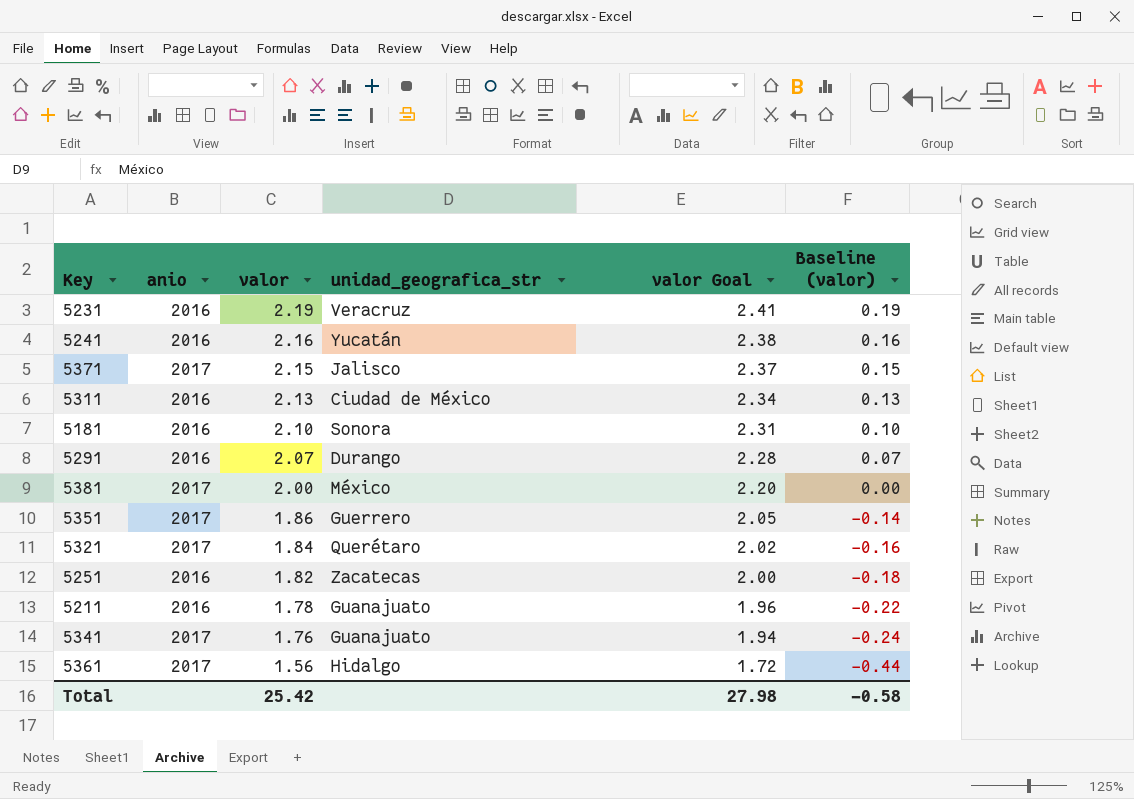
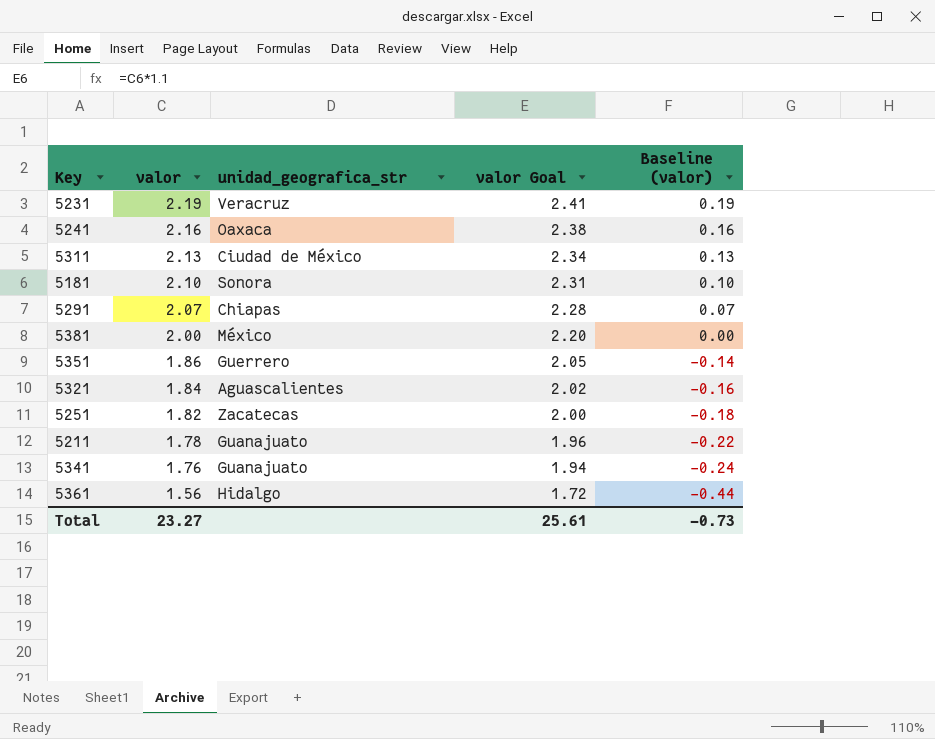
column anio | position: 2 -> none
row 5371: 2017 | 2.15 | Jalisco | 2.37 | 0.15 -> none
5241 | unidad_geografica_str: Yucatán -> Oaxaca
5291 | unidad_geografica_str: Durango -> Chiapas
5321 | unidad_geografica_str: Querétaro -> Aguascalientes
Total | valor: 25.42 -> 23.27
Total | valor Goal: 27.98 -> 25.61
Total | Baseline (valor): -0.58 -> -0.73

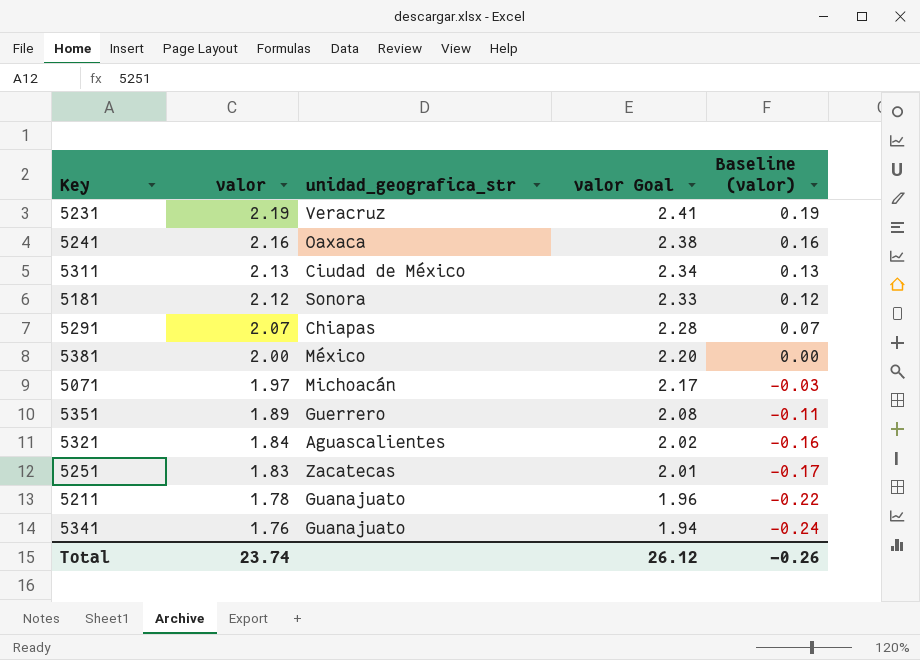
row 5361: 1.56 | Hidalgo | 1.72 | -0.44 -> none
5181 | valor: 2.10 -> 2.12
5181 | valor Goal: 2.31 -> 2.33
5181 | Baseline (valor): 0.10 -> 0.12
row 5071: none -> 1.97 | Michoacán | 2.17 | -0.03
5351 | valor: 1.86 -> 1.89
5351 | valor Goal: 2.05 -> 2.08
5351 | Baseline (valor): -0.14 -> -0.11
5251 | valor: 1.82 -> 1.83
5251 | valor Goal: 2.00 -> 2.01
5251 | Baseline (valor): -0.18 -> -0.17
Total | valor: 23.27 -> 23.74
Total | valor Goal: 25.61 -> 26.12
Total | Baseline (valor): -0.73 -> -0.26

